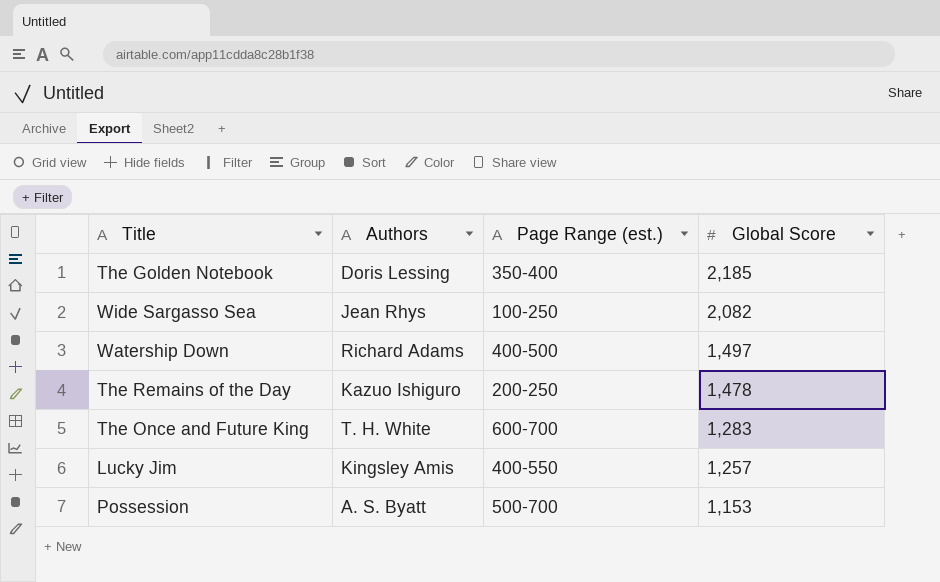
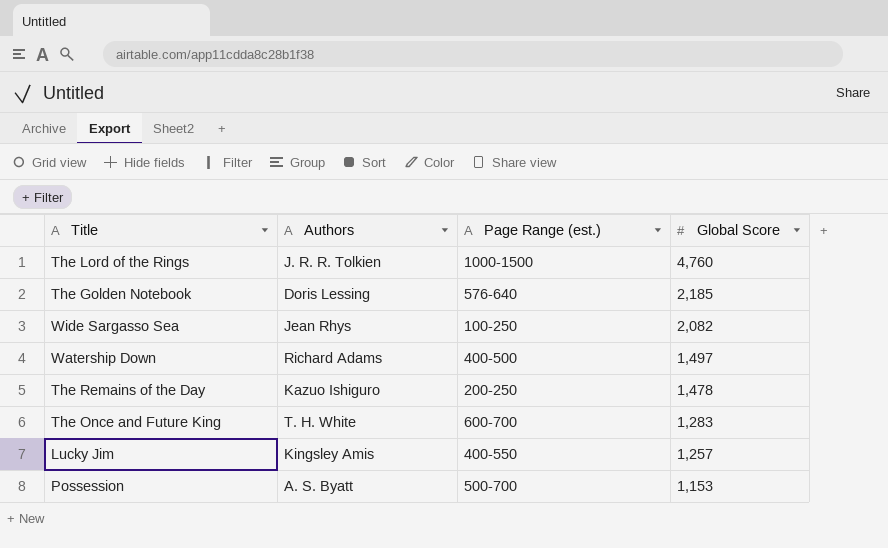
row The Lord of the Rings: none -> J. R. R. Tolkien | 1000-1500 | 4,760
The Golden Notebook | Page Range (est.): 350-400 -> 576-640

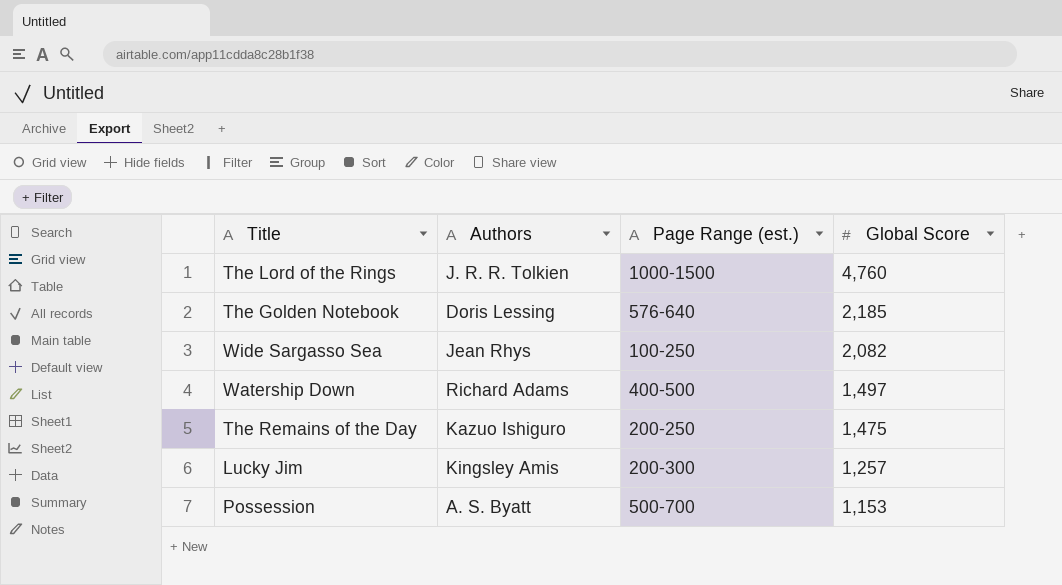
row The Once and Future King: T. H. White | 600-700 | 1,283 -> none
The Remains of the Day | Global Score: 1,478 -> 1,475
Lucky Jim | Page Range (est.): 400-550 -> 200-300

